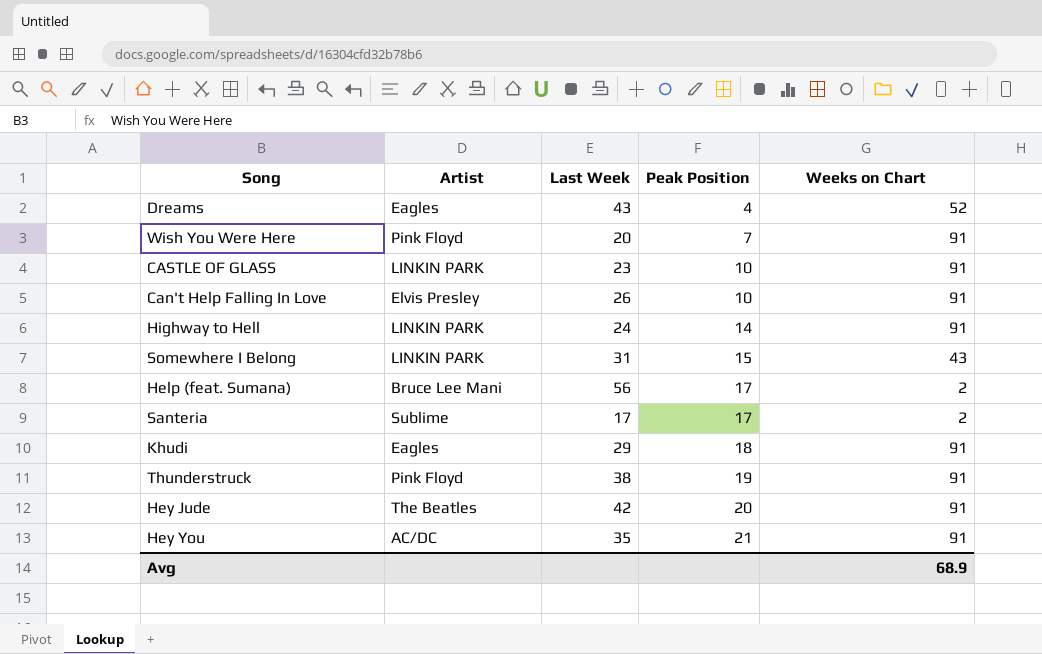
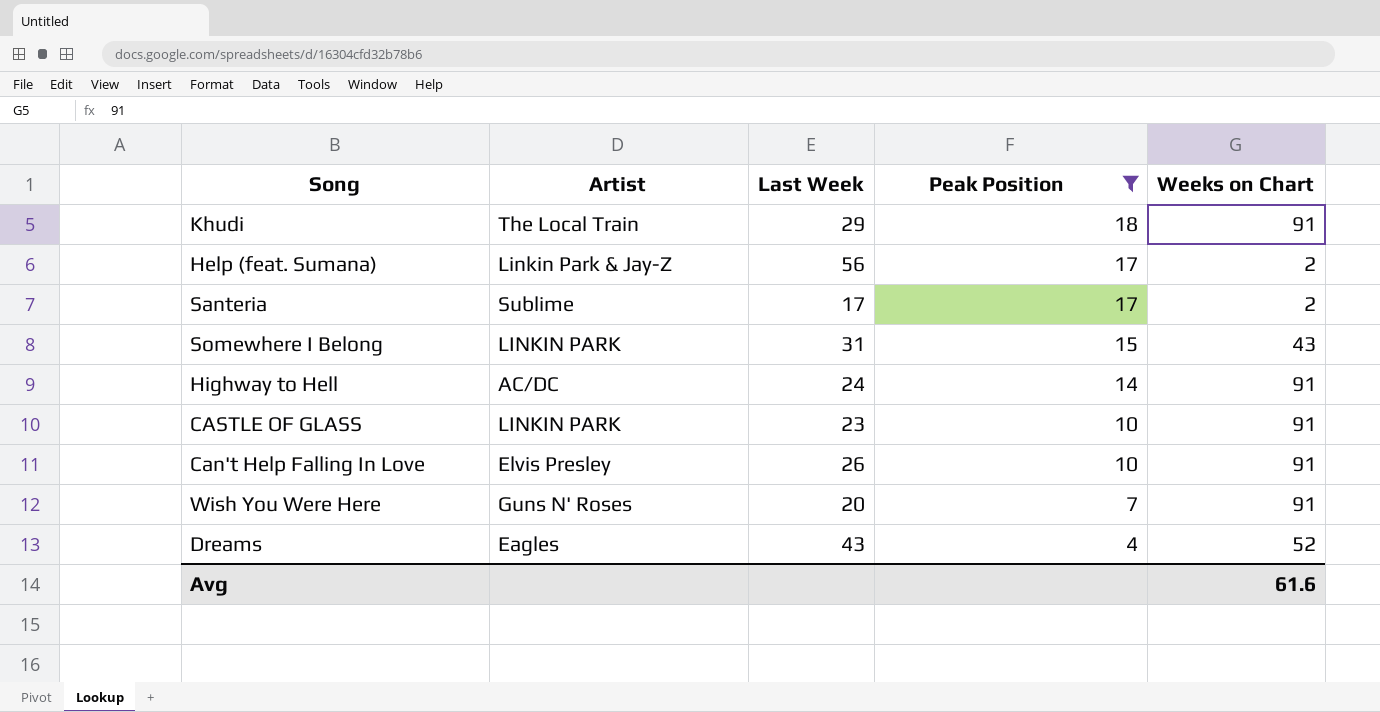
filter: none -> Peak Position <= 18
row order: Peak Position ascending -> Peak Position descending
Khudi | Artist: Eagles -> The Local Train
Help (feat. Sumana) | Artist: Bruce Lee Mani -> Linkin Park & Jay-Z
Highway to Hell | Artist: LINKIN PARK -> AC/DC
Wish You Were Here | Artist: Pink Floyd -> Guns N' Roses
Avg | Weeks on Chart: 68.9 -> 61.6

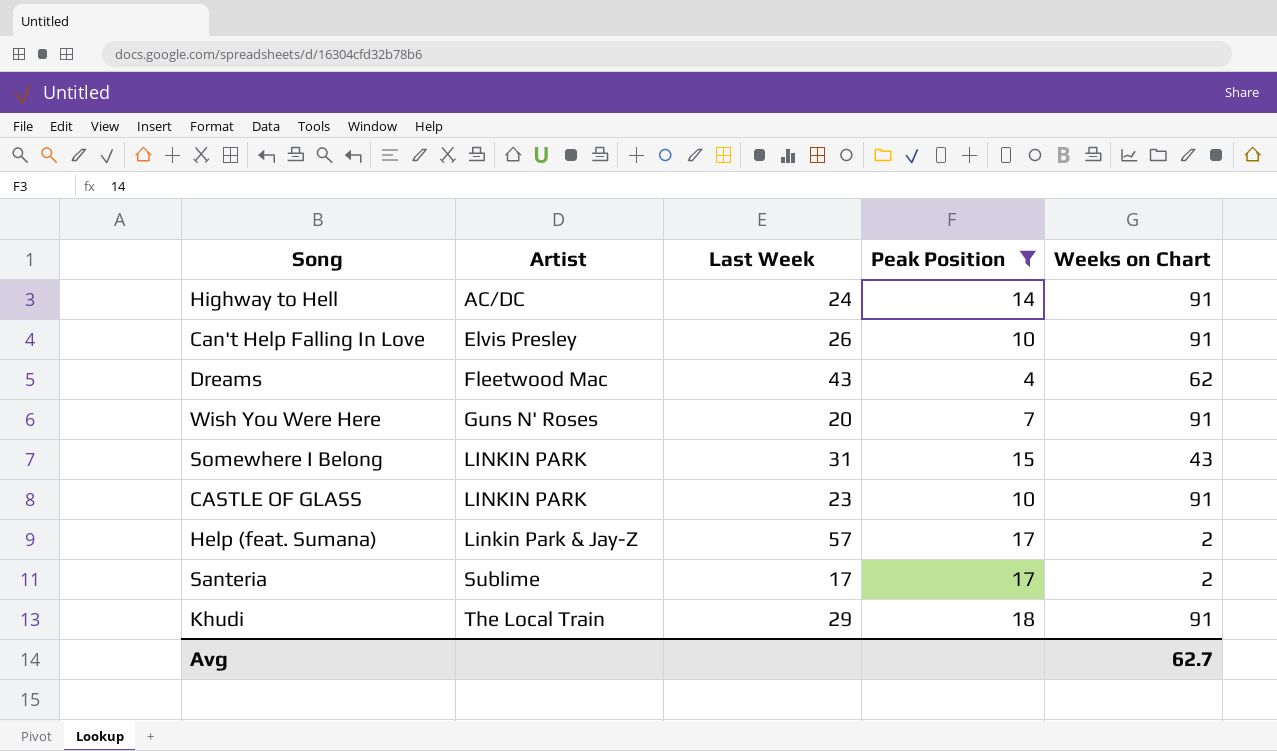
row order: Peak Position descending -> Artist ascending
Dreams | Artist: Eagles -> Fleetwood Mac
Dreams | Weeks on Chart: 52 -> 62
Help (feat. Sumana) | Last Week: 56 -> 57
Avg | Weeks on Chart: 61.6 -> 62.7

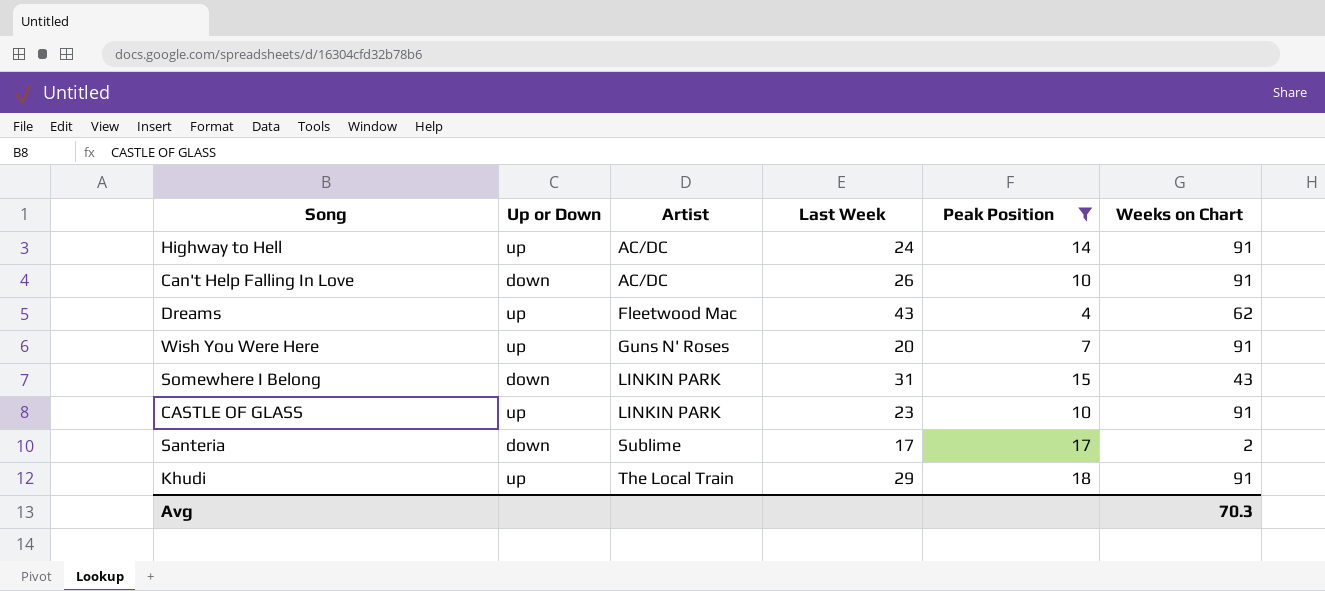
column Up or Down | position: none -> 2
row Help (feat. Sumana): Linkin Park & Jay-Z | 57 | 17 | 2 -> none
Can't Help Falling In Love | Artist: Elvis Presley -> AC/DC
Avg | Weeks on Chart: 62.7 -> 70.3

